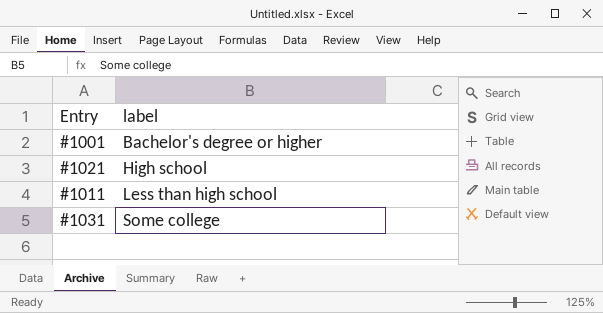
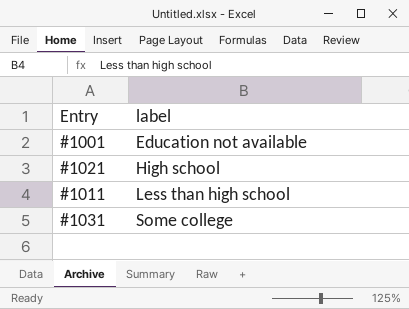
#1001 | label: Bachelor's degree or higher -> Education not available

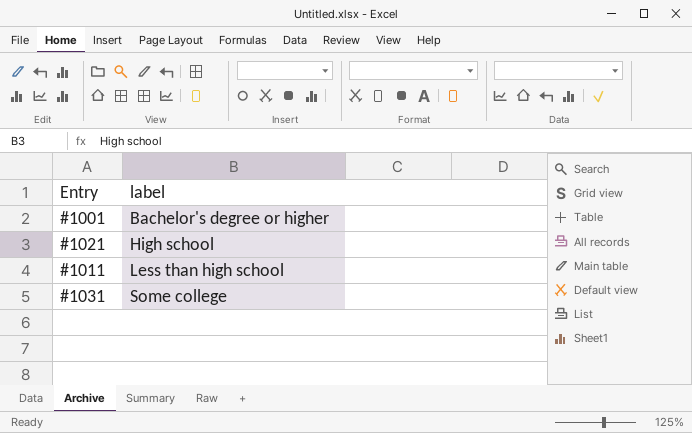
#1001 | label: Education not available -> Bachelor's degree or higher

